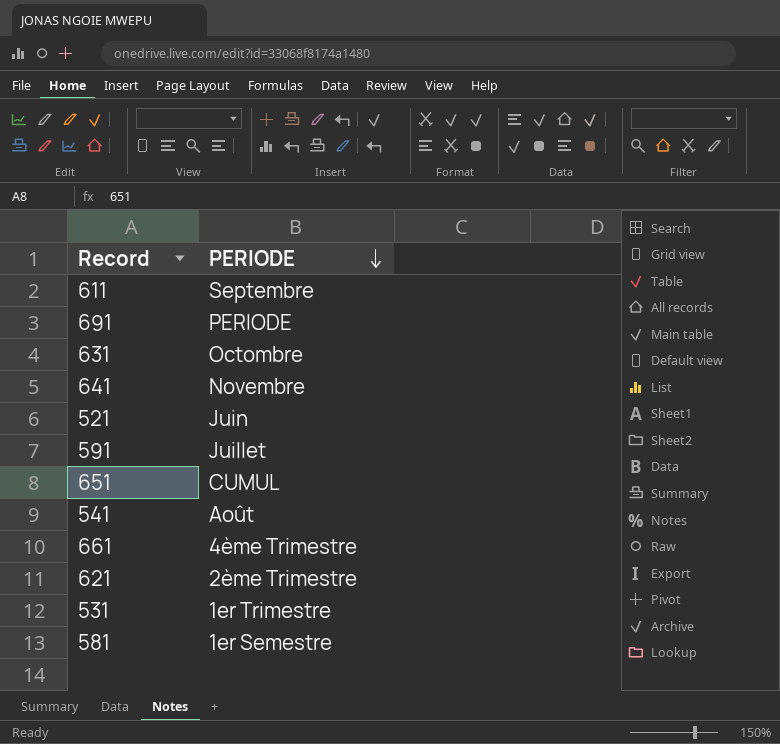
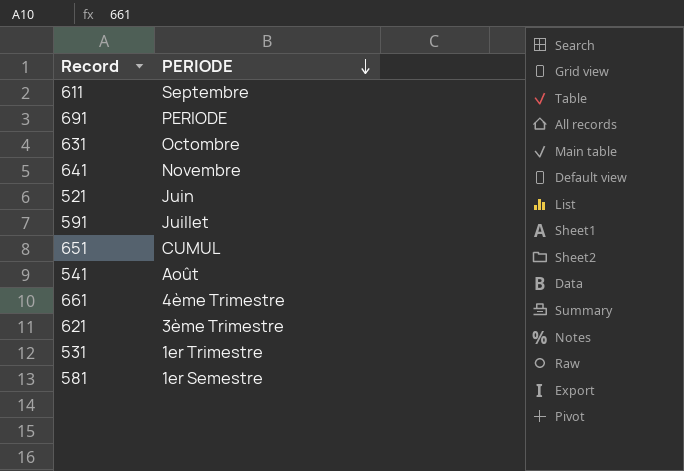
621 | PERIODE: 2ème Trimestre -> 3ème Trimestre

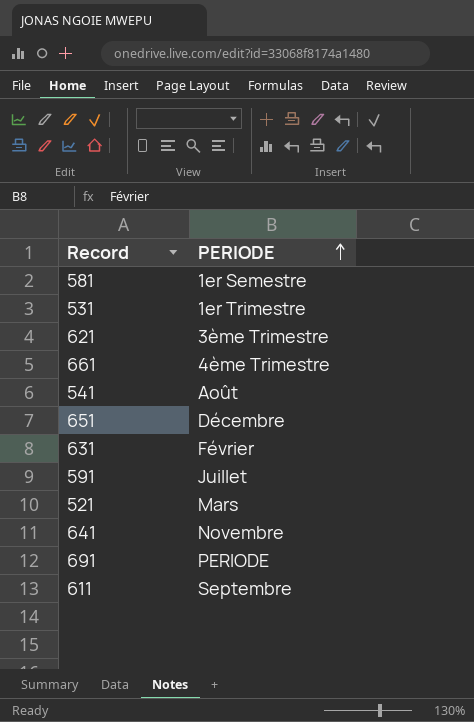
row order: PERIODE descending -> PERIODE ascending
651 | PERIODE: CUMUL -> Décembre
631 | PERIODE: Octombre -> Février
521 | PERIODE: Juin -> Mars

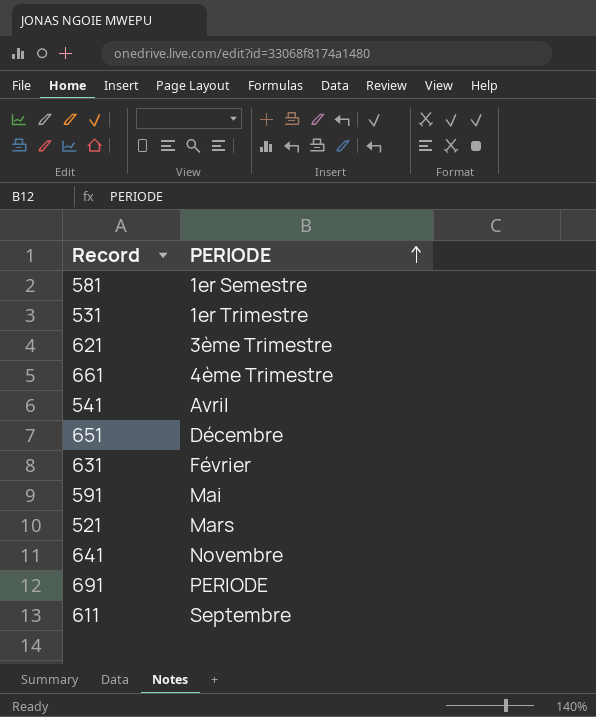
541 | PERIODE: Août -> Avril
591 | PERIODE: Juillet -> Mai

